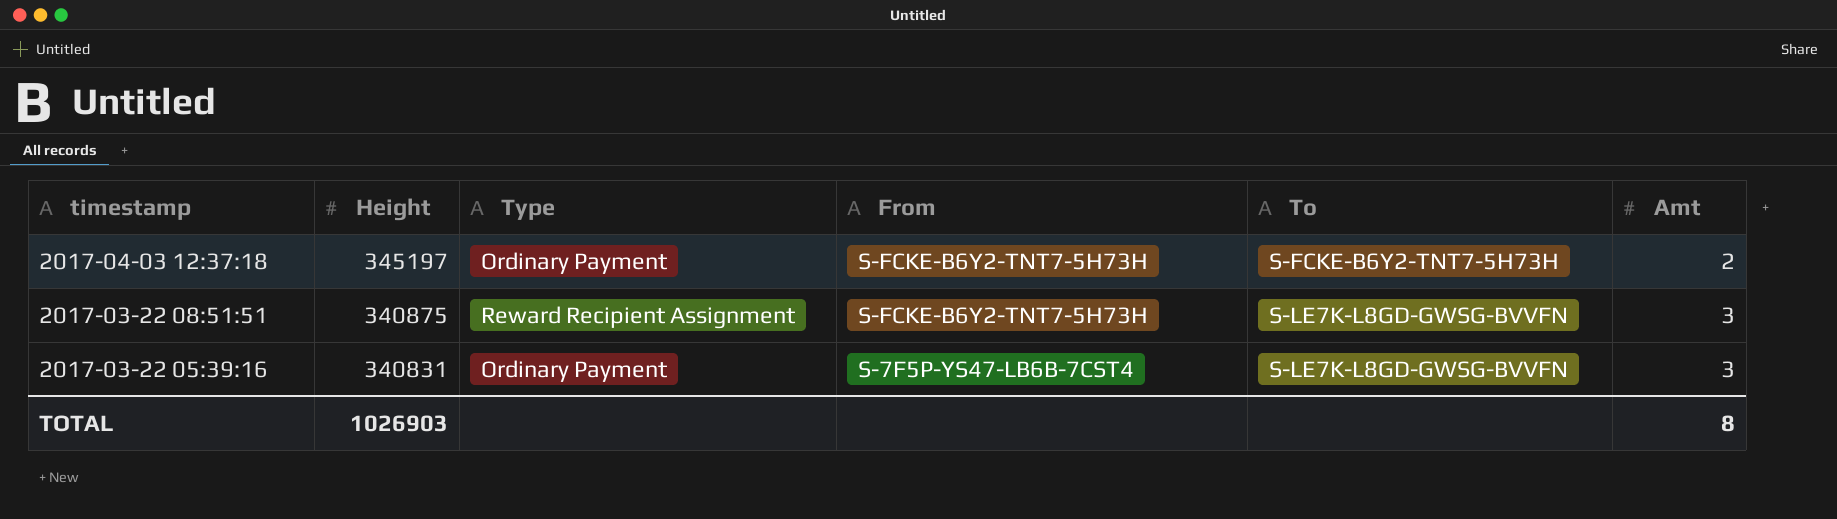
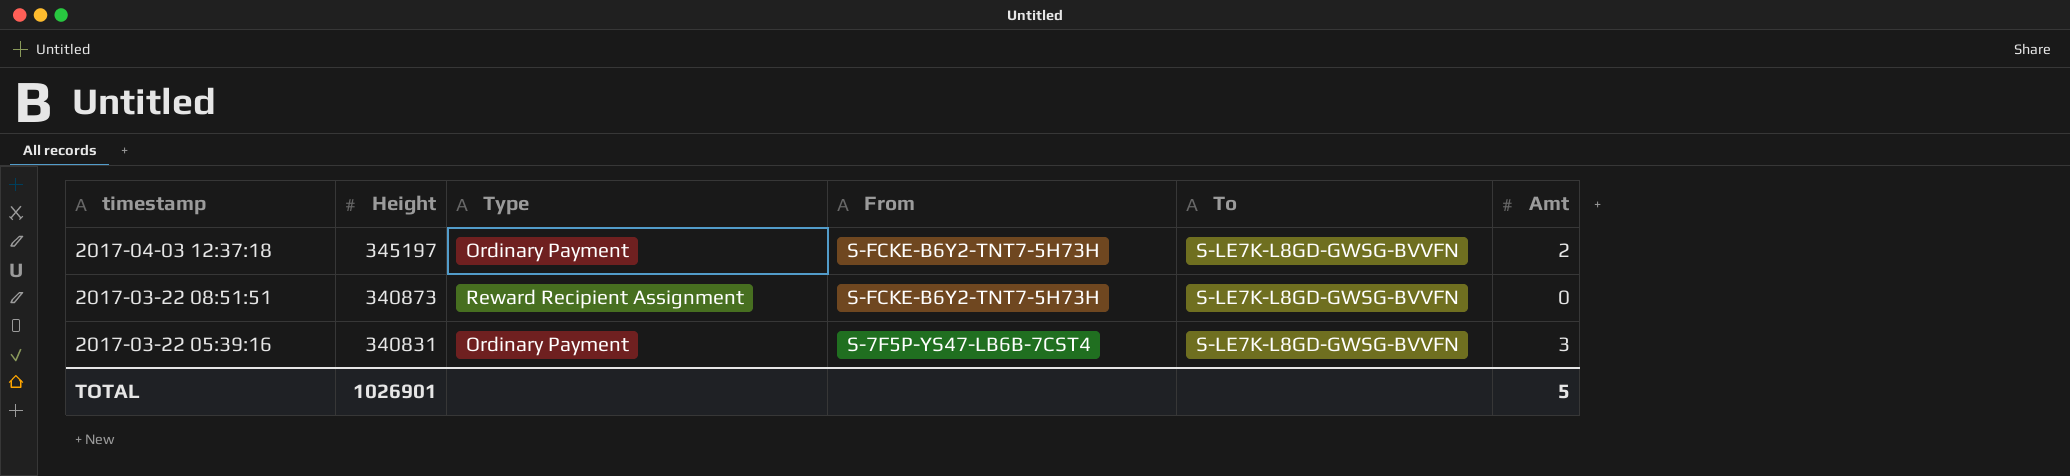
2017-04-03 12:37:18 | To: S-FCKE-B6Y2-TNT7-5H73H -> S-LE7K-L8GD-GWSG-BVVFN
2017-03-22 08:51:51 | Height: 340875 -> 340873
2017-03-22 08:51:51 | Amt: 3 -> 0
TOTAL | Height: 1026903 -> 1026901
TOTAL | Amt: 8 -> 5

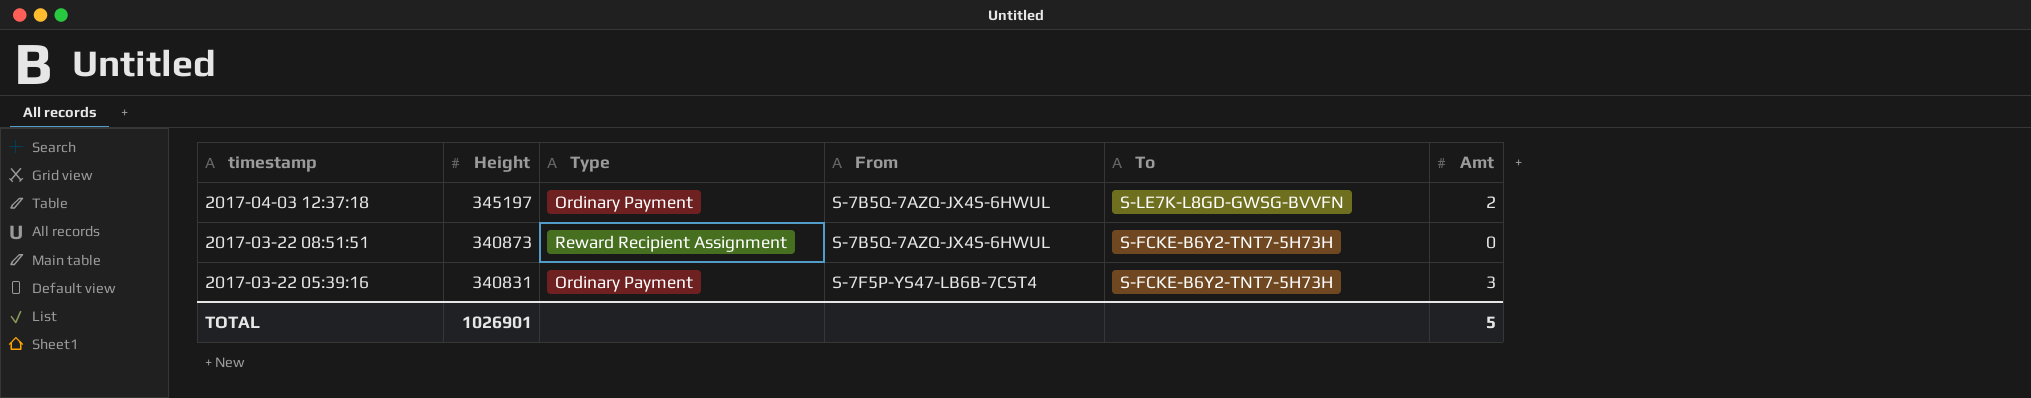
2017-04-03 12:37:18 | From: S-FCKE-B6Y2-TNT7-5H73H -> S-7B5Q-7AZQ-JX4S-6HWUL
2017-03-22 08:51:51 | From: S-FCKE-B6Y2-TNT7-5H73H -> S-7B5Q-7AZQ-JX4S-6HWUL
2017-03-22 08:51:51 | To: S-LE7K-L8GD-GWSG-BVVFN -> S-FCKE-B6Y2-TNT7-5H73H
2017-03-22 05:39:16 | To: S-LE7K-L8GD-GWSG-BVVFN -> S-FCKE-B6Y2-TNT7-5H73H

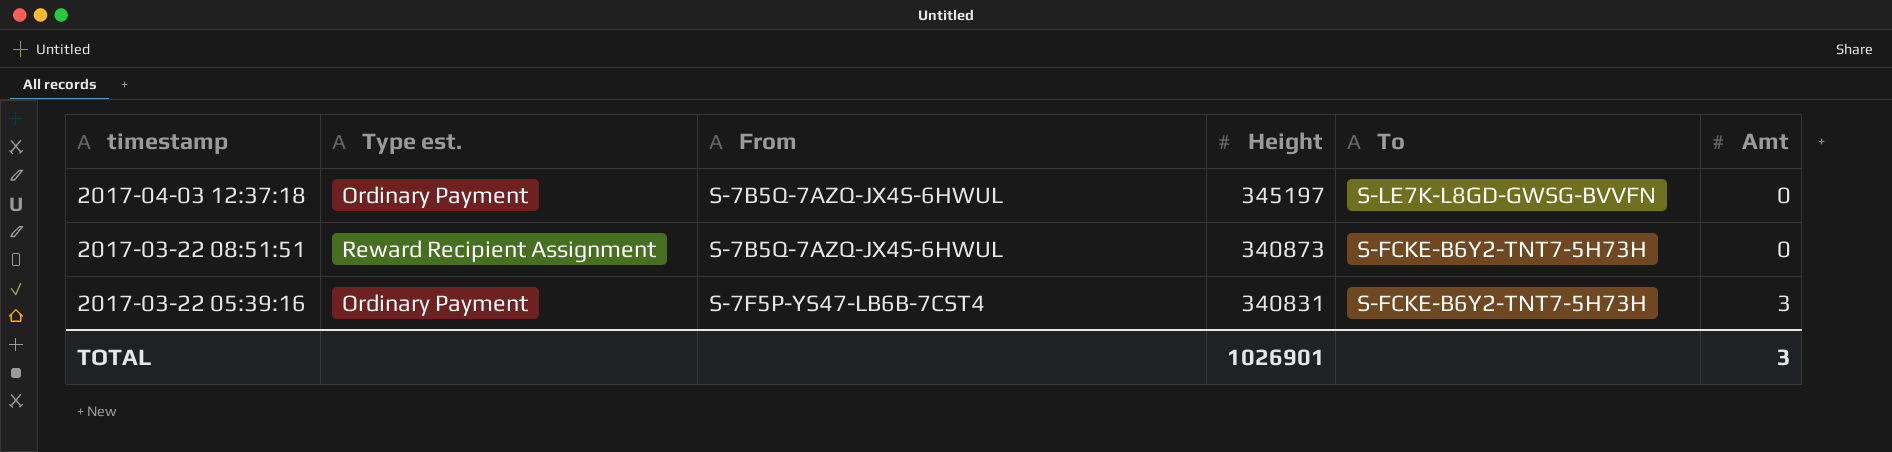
column name: Type -> Type est.
column Height | position: 2 -> 4
2017-04-03 12:37:18 | Amt: 2 -> 0
TOTAL | Amt: 5 -> 3

